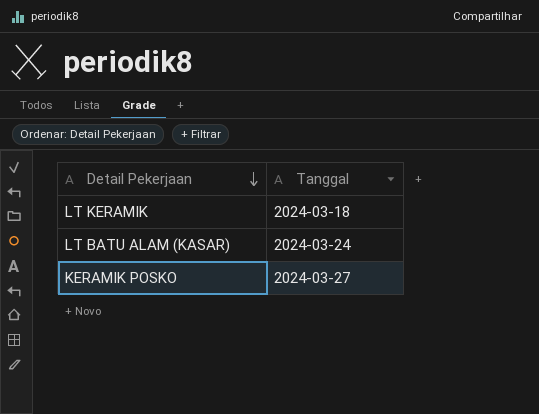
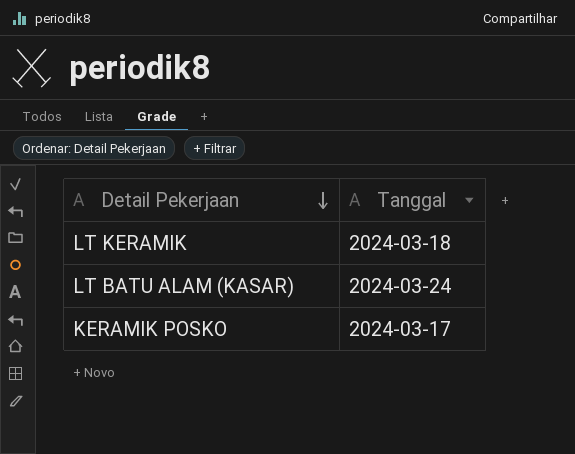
KERAMIK POSKO | Tanggal: 2024-03-27 -> 2024-03-17

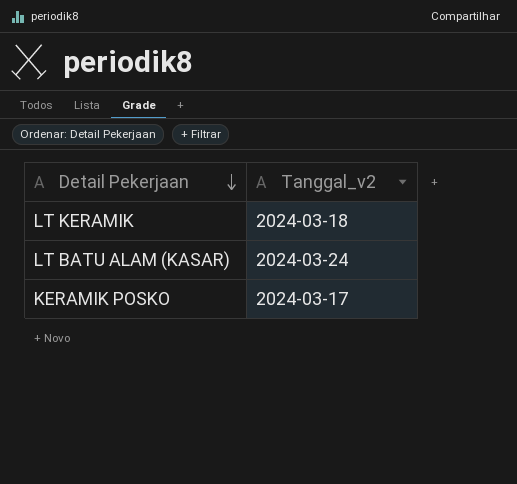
column name: Tanggal -> Tanggal_v2

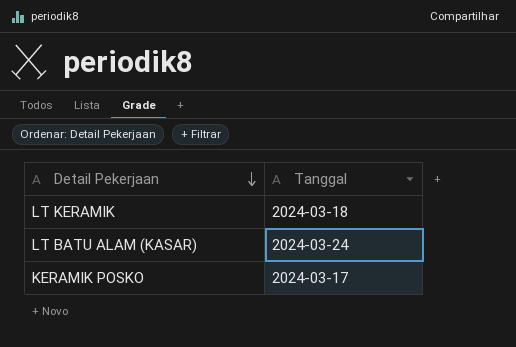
column name: Tanggal_v2 -> Tanggal

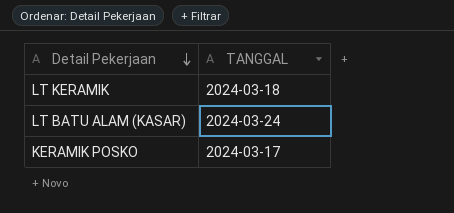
column name: Tanggal -> TANGGAL

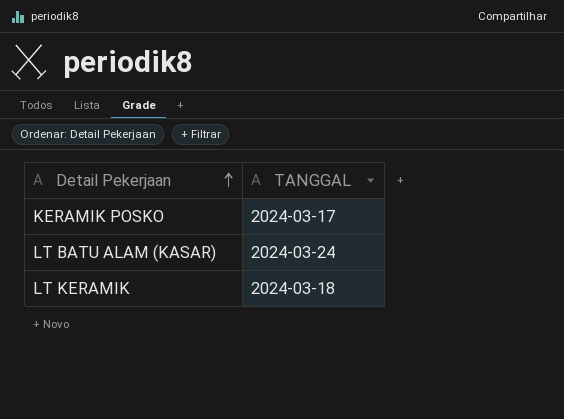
row order: Detail Pekerjaan descending -> Detail Pekerjaan ascending

